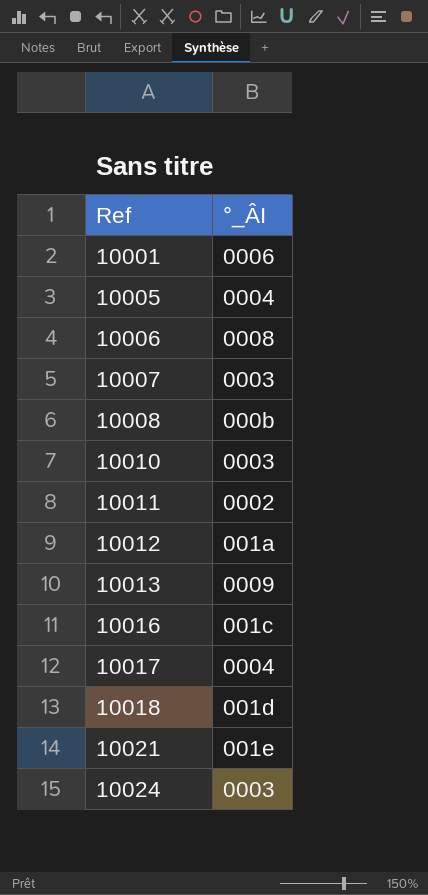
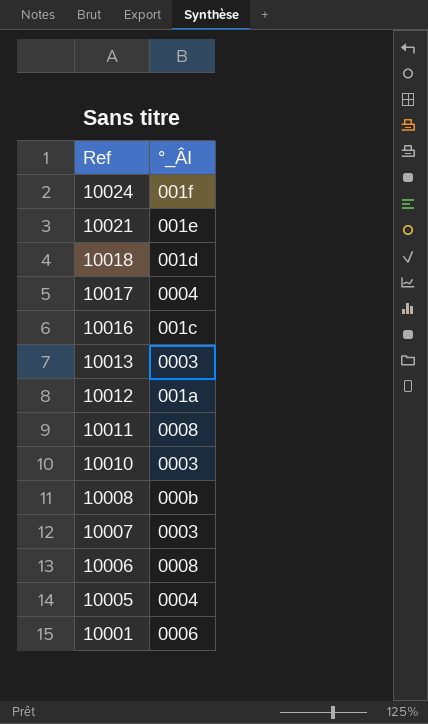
row order: Ref ascending -> Ref descending
10024 | °_ÂI: 0003 -> 001f
10013 | °_ÂI: 0009 -> 0003
10011 | °_ÂI: 0002 -> 0008

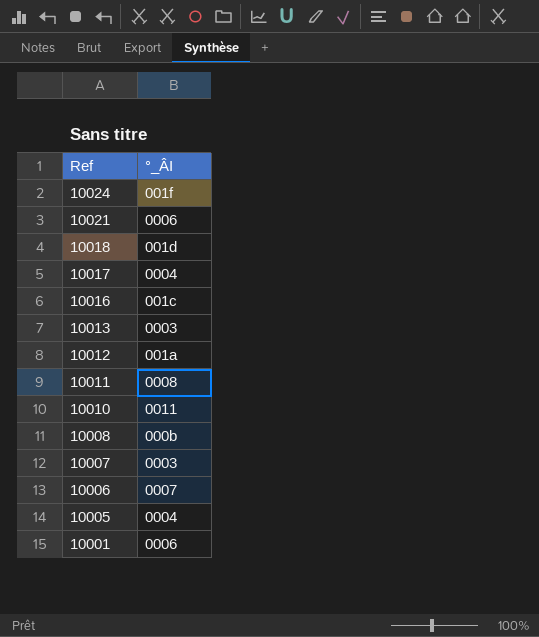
10021 | °_ÂI: 001e -> 0006
10010 | °_ÂI: 0003 -> 0011
10006 | °_ÂI: 0008 -> 0007

